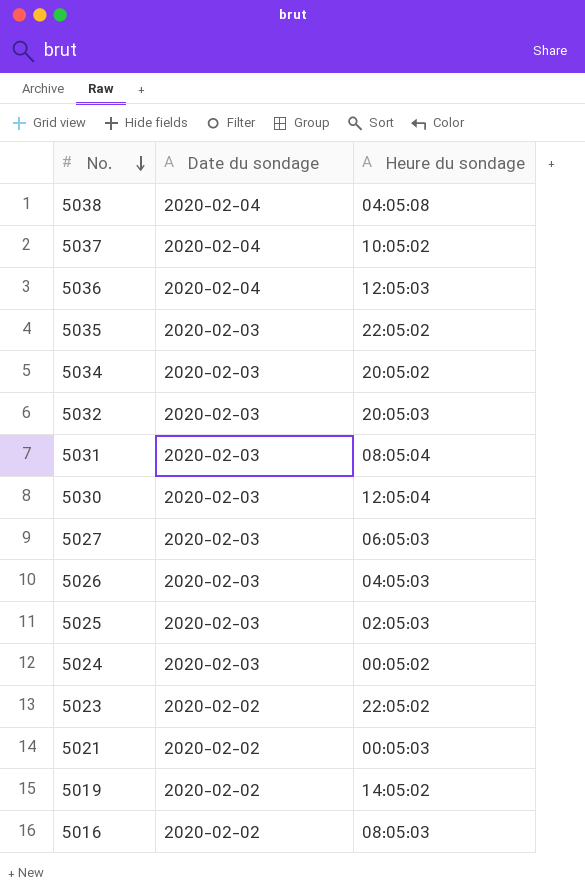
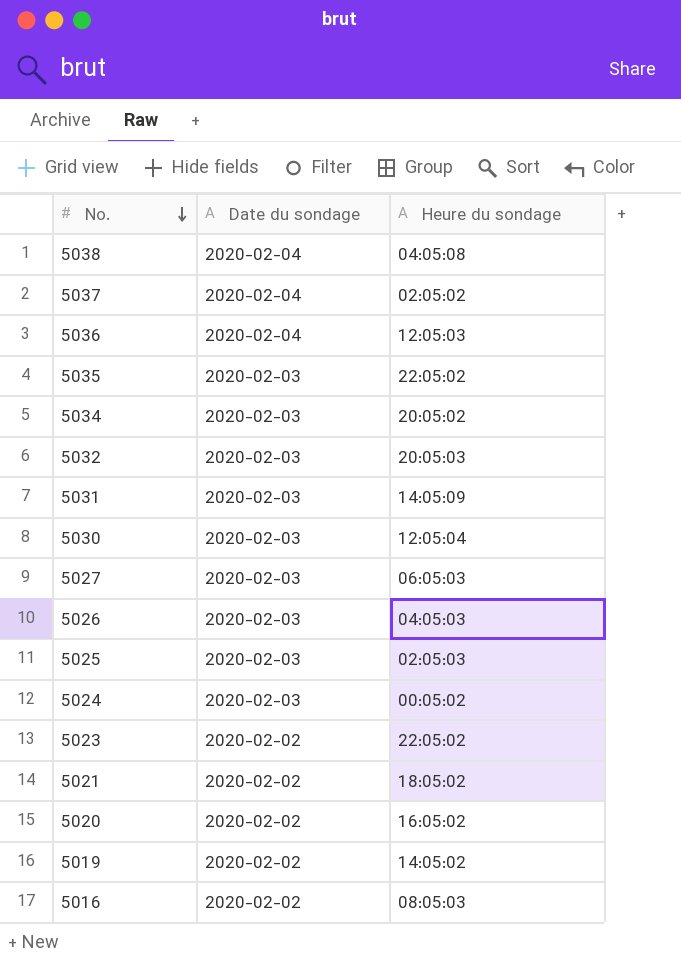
5037 | Heure du sondage: 10:05:02 -> 02:05:02
5031 | Heure du sondage: 08:05:04 -> 14:05:09
5021 | Heure du sondage: 00:05:03 -> 18:05:02
row 5020: none -> 2020-02-02 | 16:05:02

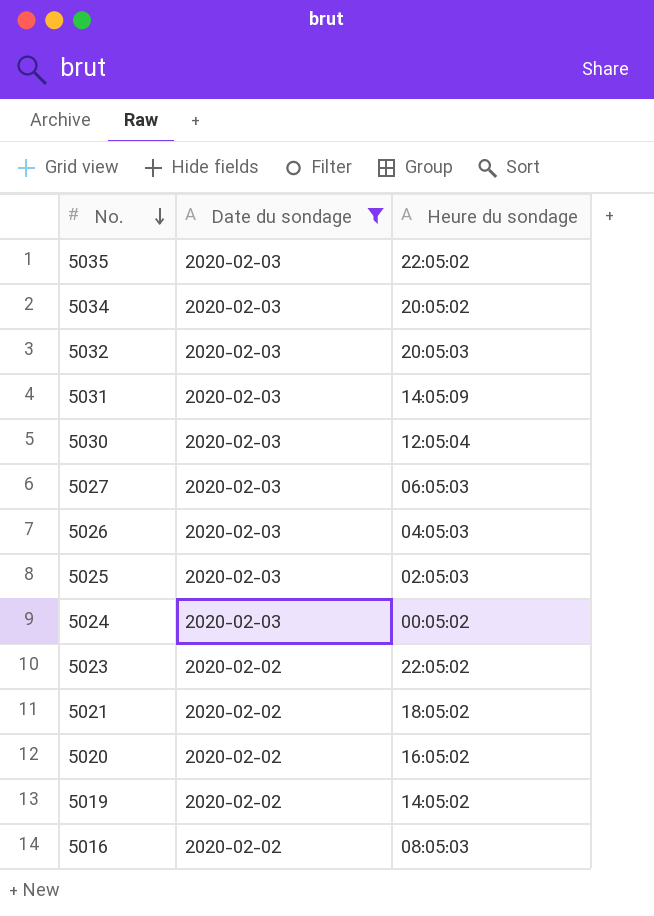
filter: none -> Date du sondage != 2020-02-04

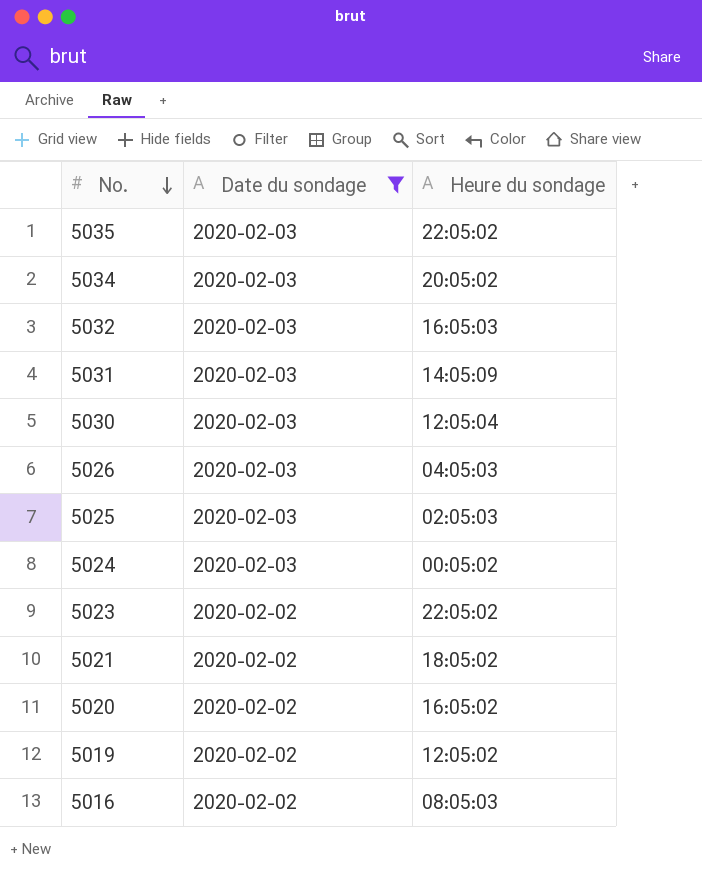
row 5027: 2020-02-03 | 06:05:03 -> none
5032 | Heure du sondage: 20:05:03 -> 16:05:03
5019 | Heure du sondage: 14:05:02 -> 12:05:02

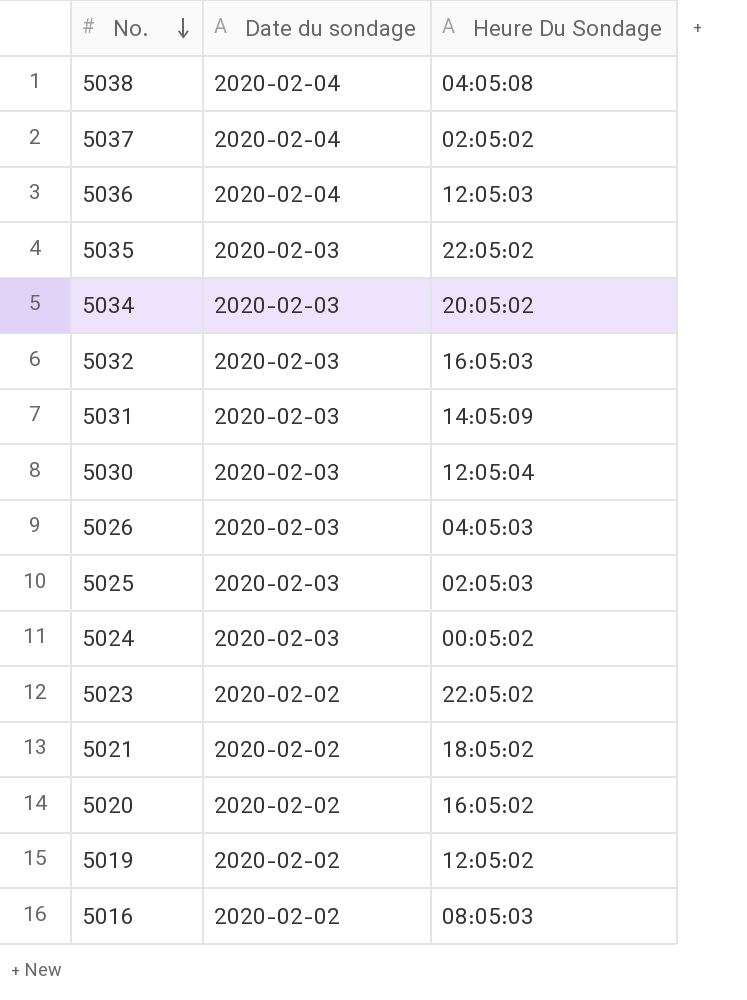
filter: Date du sondage != 2020-02-04 -> none
column name: Heure du sondage -> Heure Du Sondage

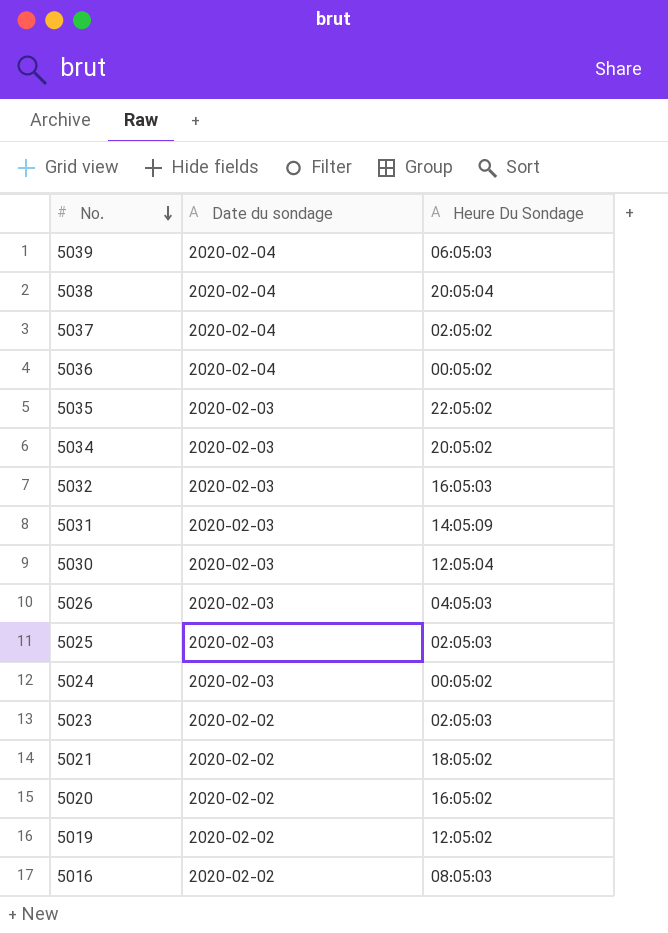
row 5039: none -> 2020-02-04 | 06:05:03
5038 | Heure Du Sondage: 04:05:08 -> 20:05:04
5036 | Heure Du Sondage: 12:05:03 -> 00:05:02
5023 | Heure Du Sondage: 22:05:02 -> 02:05:03

